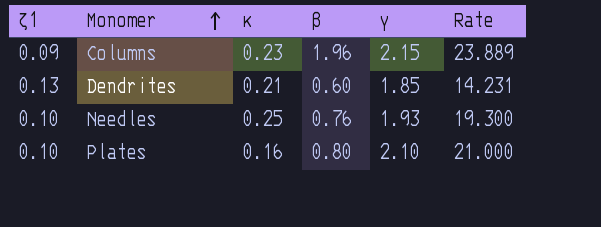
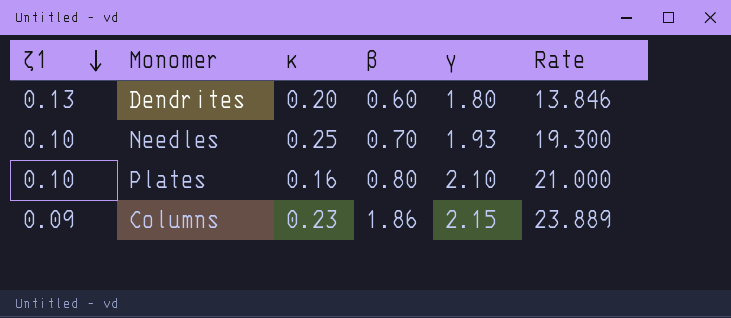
row order: Monomer ascending -> ζ1 descending
Dendrites | κ: 0.21 -> 0.20
Dendrites | γ: 1.85 -> 1.80
Dendrites | Rate: 14.231 -> 13.846
Needles | β: 0.76 -> 0.70
Columns | β: 1.96 -> 1.86

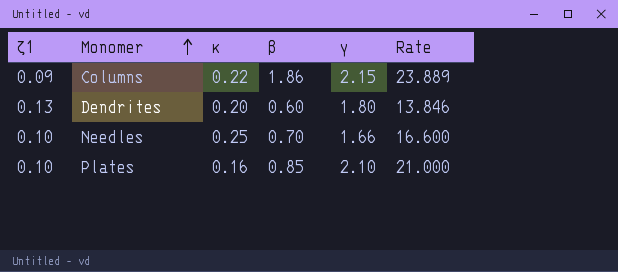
row order: ζ1 descending -> Monomer ascending
Columns | κ: 0.23 -> 0.22
Needles | γ: 1.93 -> 1.66
Needles | Rate: 19.300 -> 16.600
Plates | β: 0.80 -> 0.85

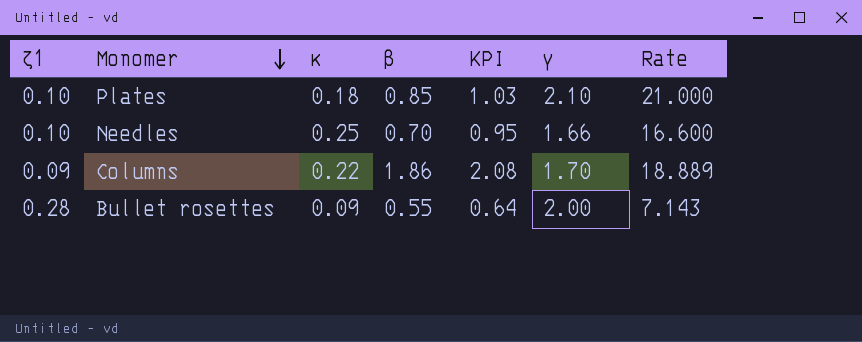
row order: Monomer ascending -> Monomer descending
column KPI | formula: none -> [κ] + [β]
row Dendrites: 0.13 | 0.20 | 0.60 | 1.80 | 13.846 -> none
Plates | κ: 0.16 -> 0.18
Columns | γ: 2.15 -> 1.70
Columns | Rate: 23.889 -> 18.889
row Bullet rosettes: none -> 0.28 | 0.09 | 0.55 | 0.64 | 2.00 | 7.143

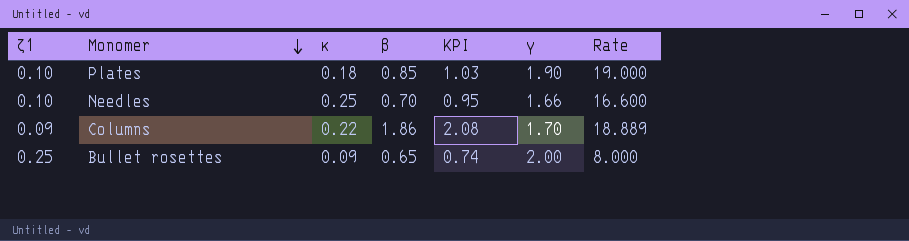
Plates | γ: 2.10 -> 1.90
Plates | Rate: 21.000 -> 19.000
Bullet rosettes | ζ1: 0.28 -> 0.25
Bullet rosettes | β: 0.55 -> 0.65
Bullet rosettes | KPI: 0.64 -> 0.74
Bullet rosettes | Rate: 7.143 -> 8.000

